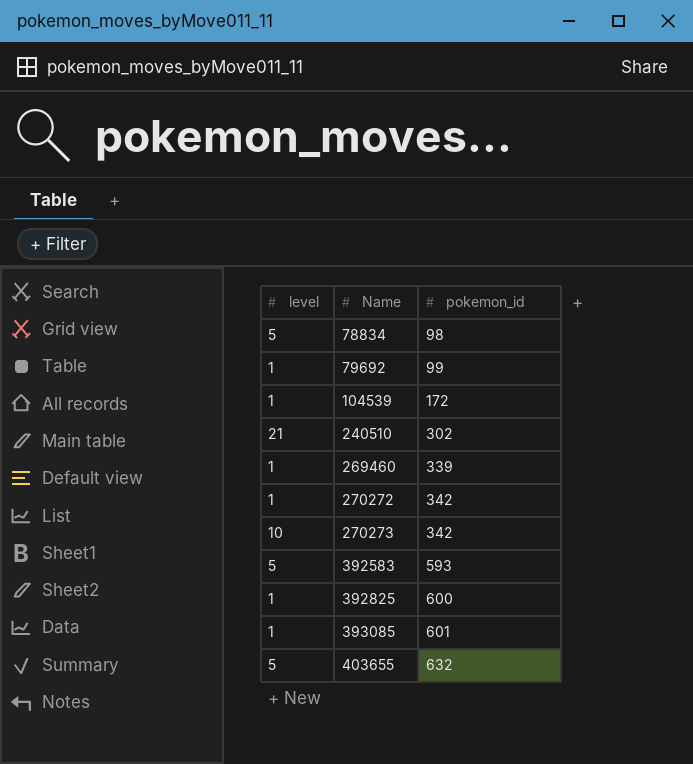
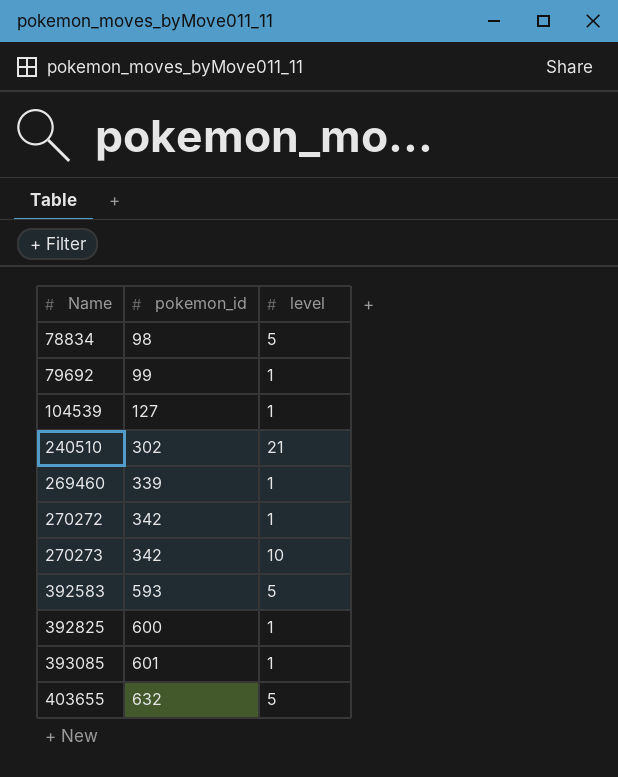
column level | position: 1 -> 3
104539 | pokemon_id: 172 -> 127

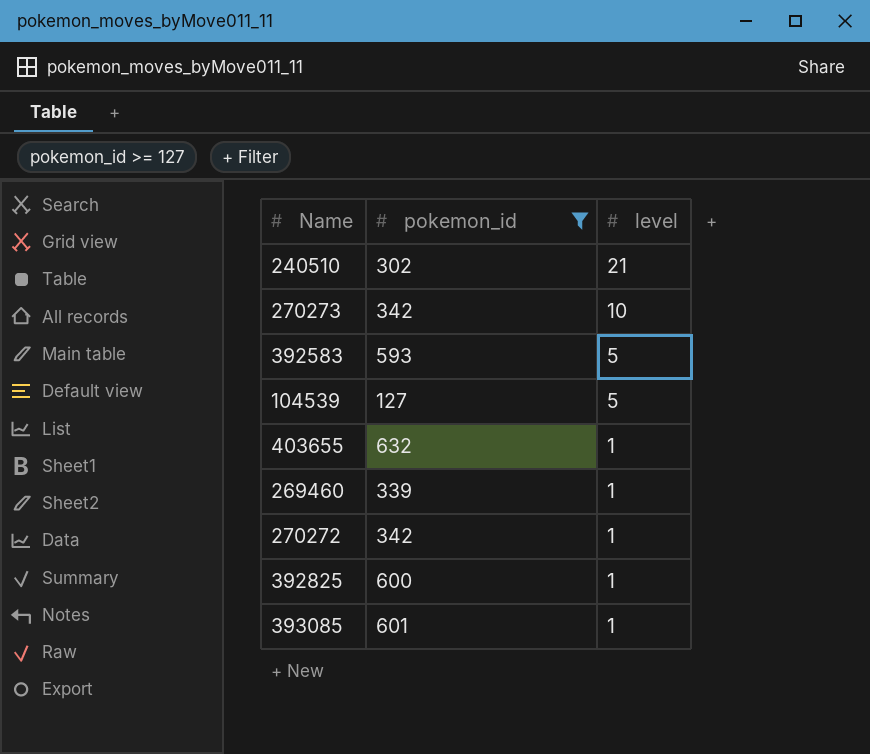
filter: none -> pokemon_id >= 127
row order: Name ascending -> level descending
104539 | level: 1 -> 5
403655 | level: 5 -> 1

